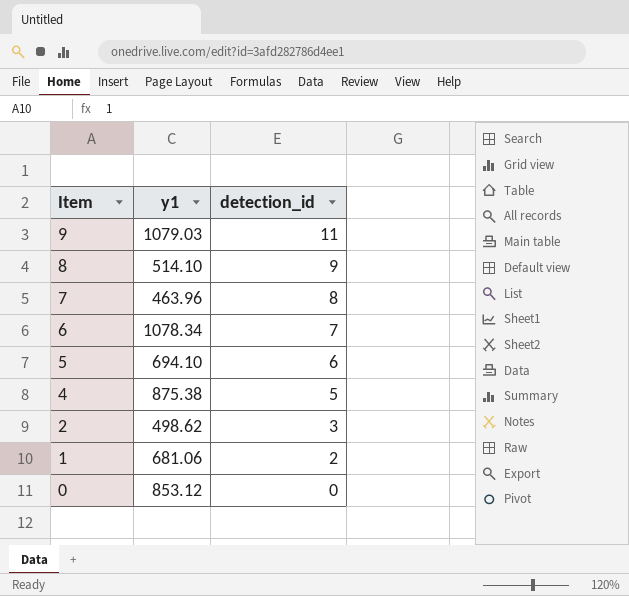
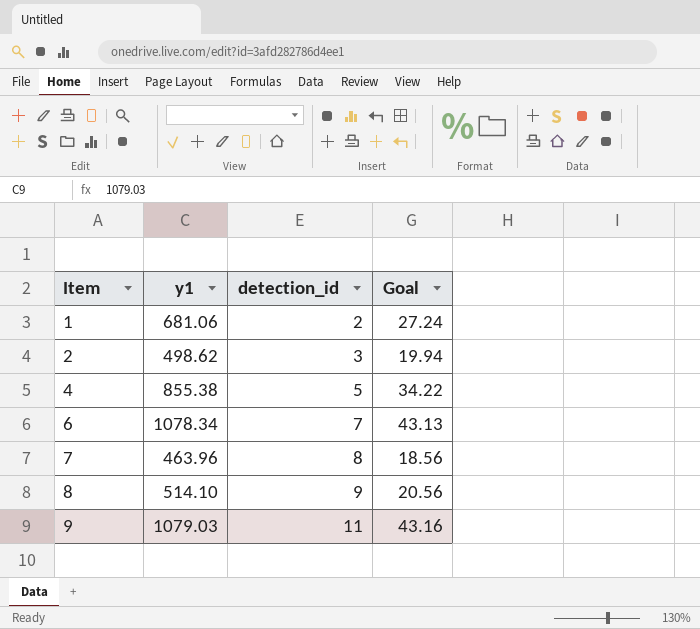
row order: Item descending -> Item ascending
column Goal | formula: none -> [y1] * 0.04
row 5: 694.10 | 6 -> none
row 0: 853.12 | 0 -> none
4 | y1: 875.38 -> 855.38

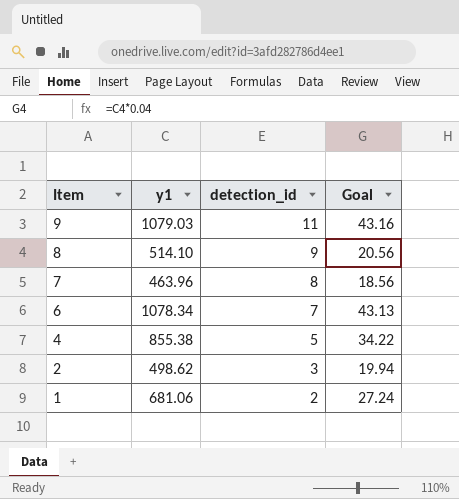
row order: Item ascending -> Item descending

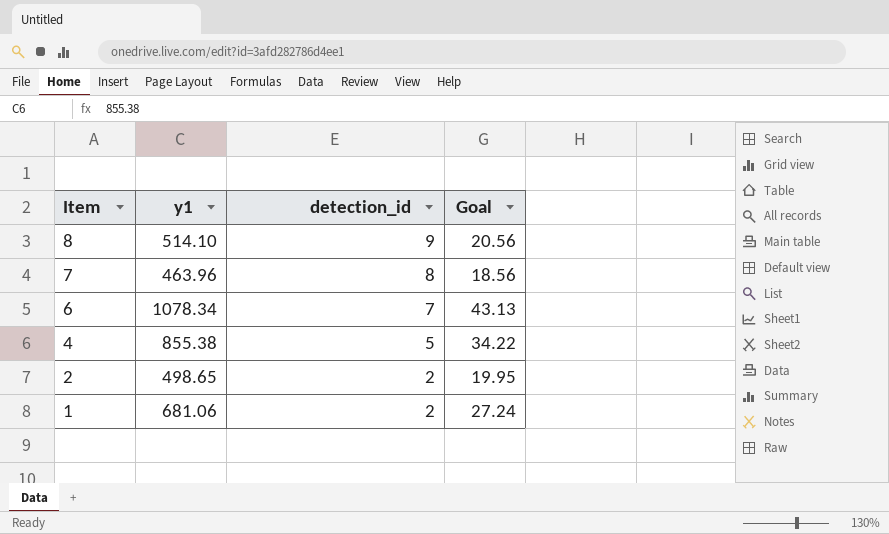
row 9: 1079.03 | 11 | 43.16 -> none
2 | y1: 498.62 -> 498.65
2 | detection_id: 3 -> 2
2 | Goal: 19.94 -> 19.95

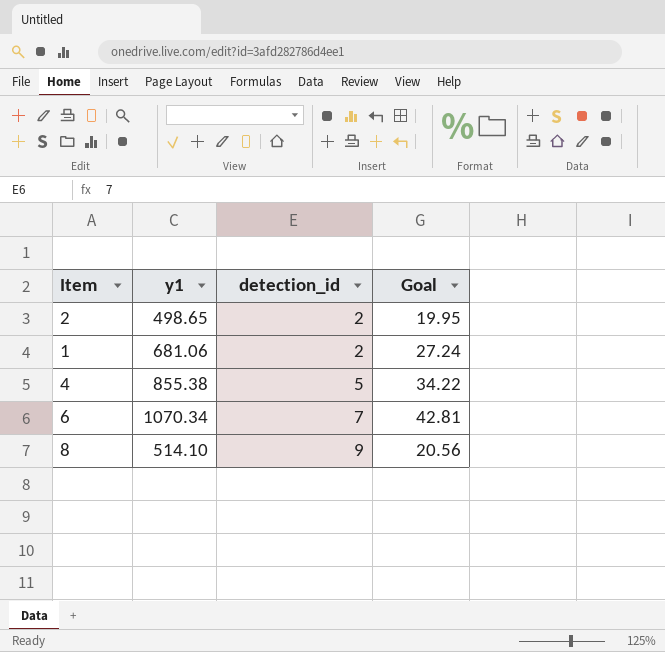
row order: Item descending -> detection_id ascending
row 7: 463.96 | 8 | 18.56 -> none
6 | y1: 1078.34 -> 1070.34
6 | Goal: 43.13 -> 42.81

